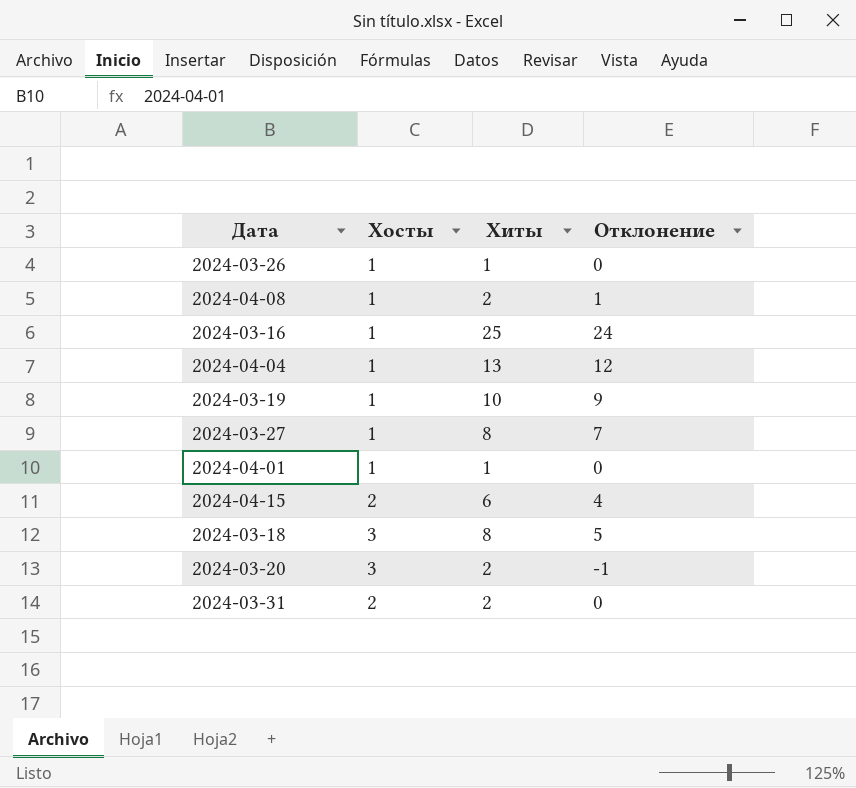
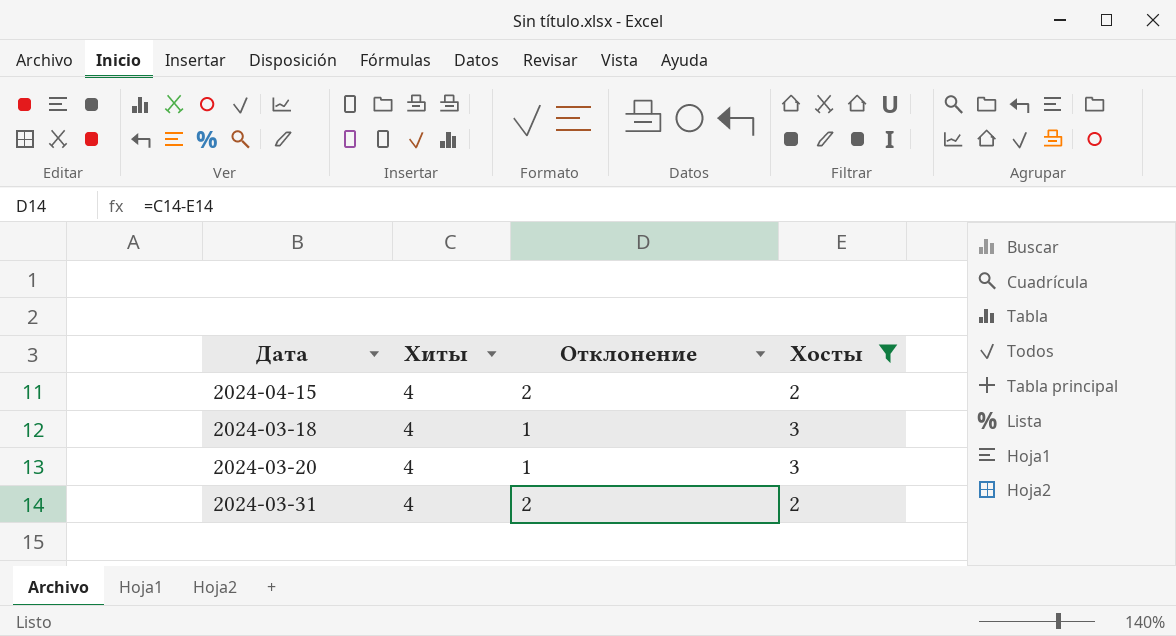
filter: none -> Хосты != 1
column Хосты | position: 2 -> 4
2024-04-15 | Хиты: 6 -> 4
2024-04-15 | Отклонение: 4 -> 2
2024-03-18 | Хиты: 8 -> 4
2024-03-18 | Отклонение: 5 -> 1
2024-03-20 | Хиты: 2 -> 4
2024-03-20 | Отклонение: -1 -> 1
2024-03-31 | Хиты: 2 -> 4
2024-03-31 | Отклонение: 0 -> 2

